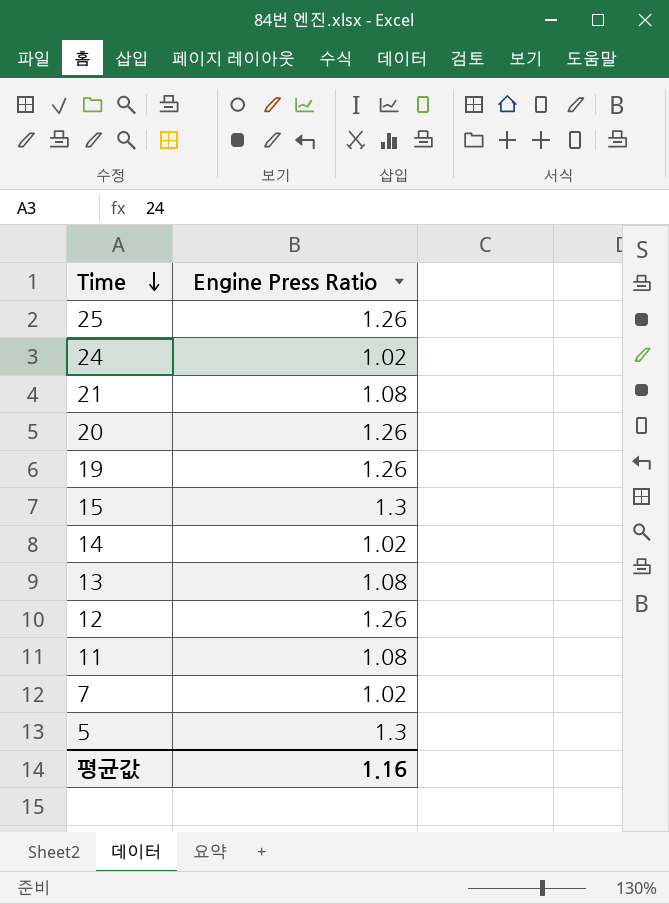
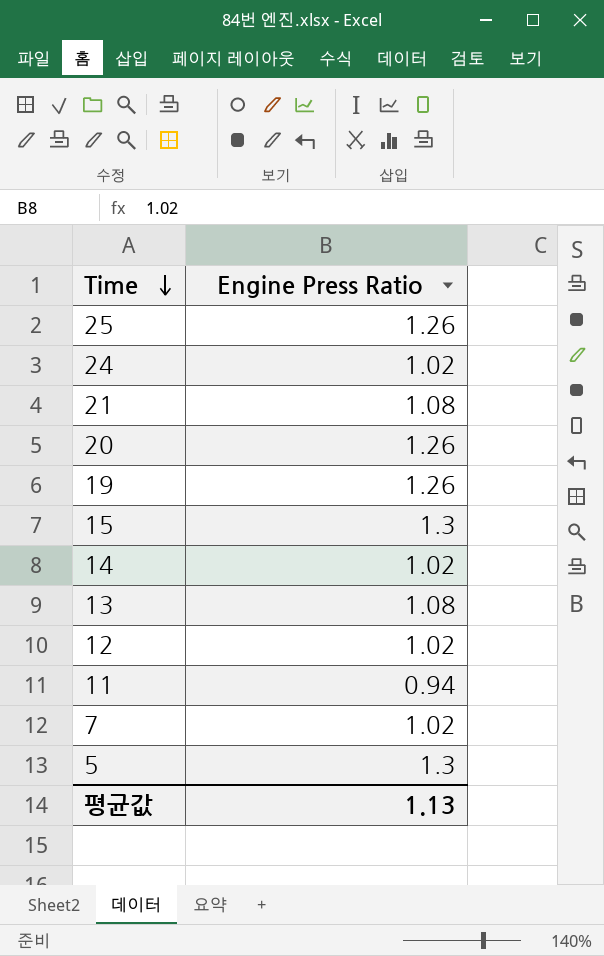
12 | Engine Press Ratio: 1.26 -> 1.02
11 | Engine Press Ratio: 1.08 -> 0.94
평균값 | Engine Press Ratio: 1.16 -> 1.13

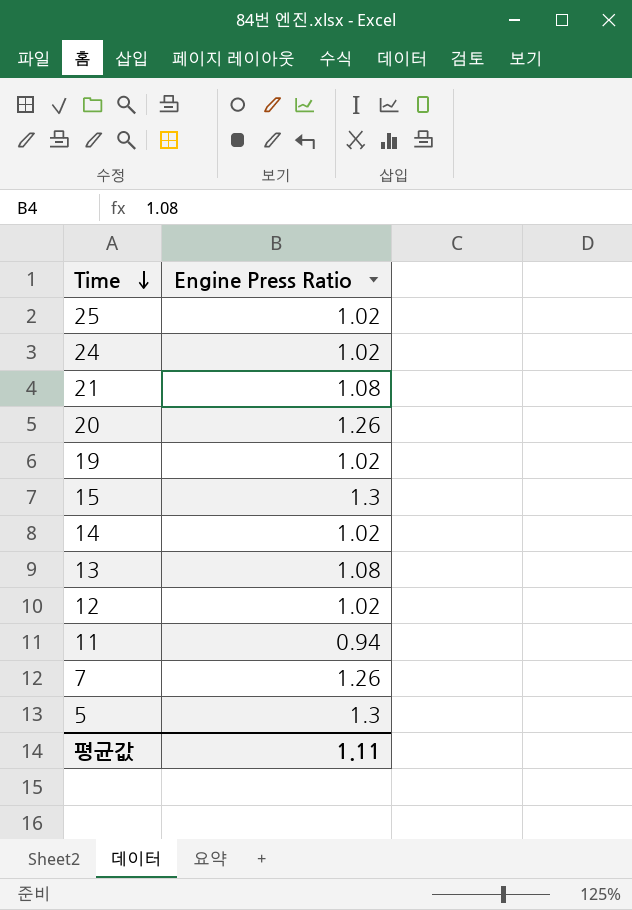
25 | Engine Press Ratio: 1.26 -> 1.02
19 | Engine Press Ratio: 1.26 -> 1.02
7 | Engine Press Ratio: 1.02 -> 1.26
평균값 | Engine Press Ratio: 1.13 -> 1.11

